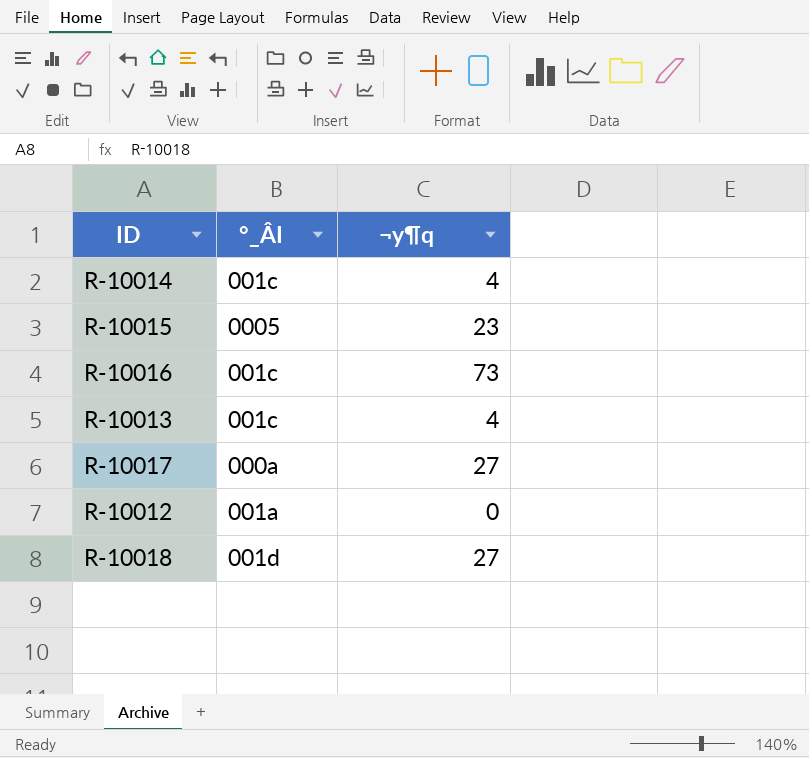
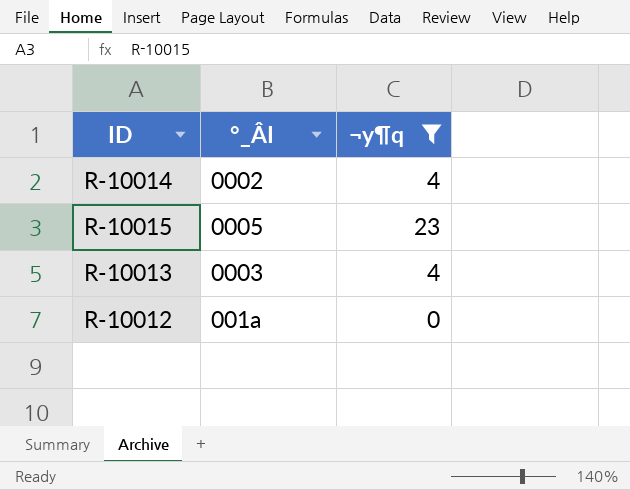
filter: none -> ¬y¶q <= 23
R-10014 | °_ÂI: 001c -> 0002
R-10013 | °_ÂI: 001c -> 0003

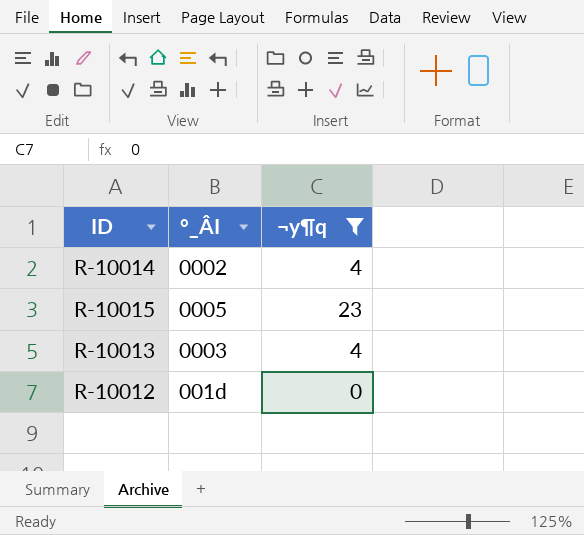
R-10012 | °_ÂI: 001a -> 001d

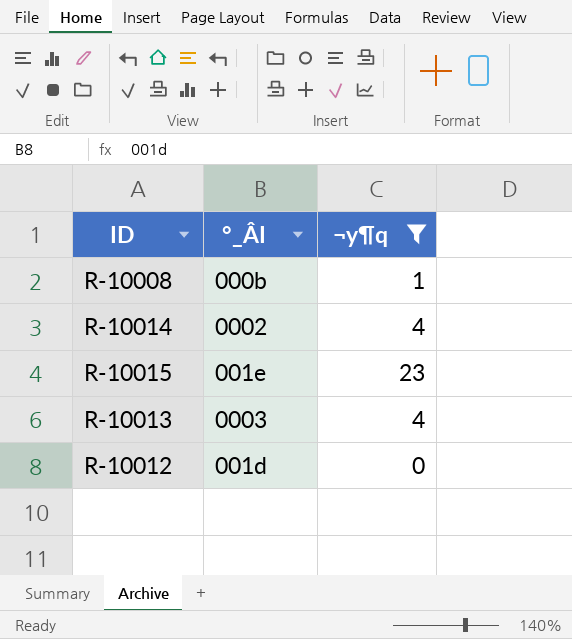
row R-10008: none -> 000b | 1
R-10015 | °_ÂI: 0005 -> 001e

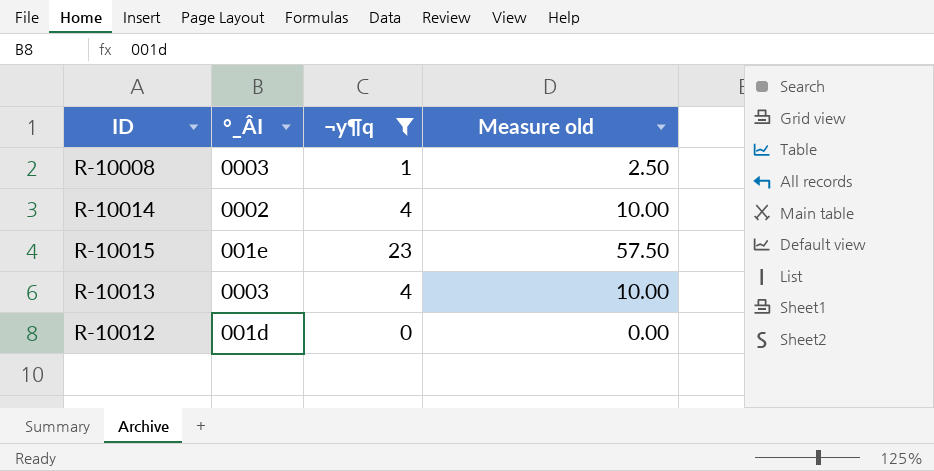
column Measure old | formula: none -> [¬y¶q] * 2.5
R-10008 | °_ÂI: 000b -> 0003

